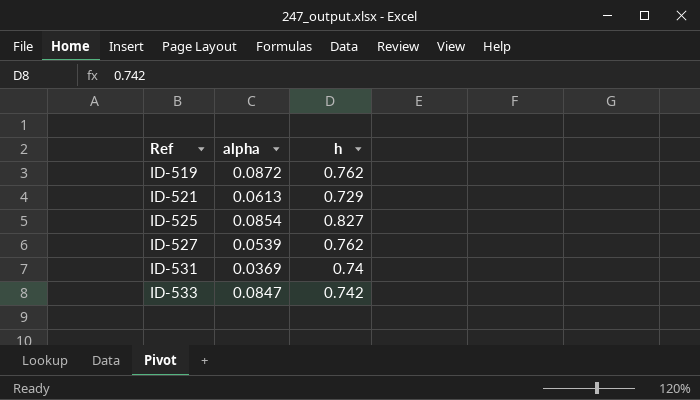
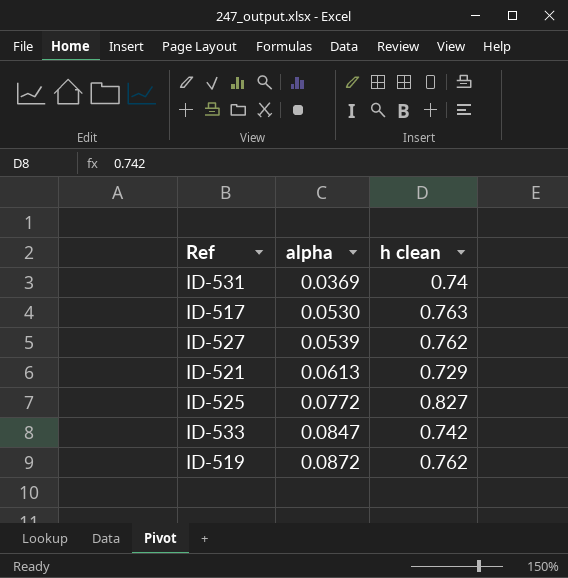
row order: Ref ascending -> alpha ascending
column name: h -> h clean
row ID-517: none -> 0.0530 | 0.763
ID-525 | alpha: 0.0854 -> 0.0772

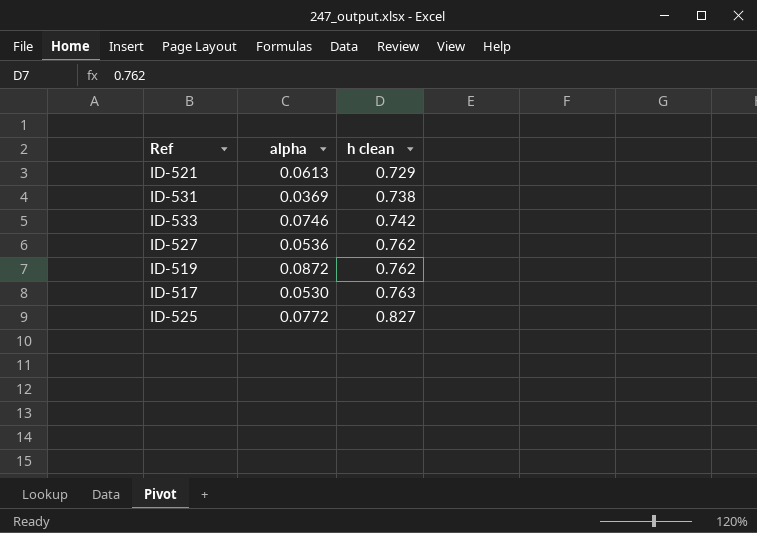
row order: alpha ascending -> h clean ascending
ID-531 | h clean: 0.74 -> 0.738
ID-533 | alpha: 0.0847 -> 0.0746
ID-527 | alpha: 0.0539 -> 0.0536

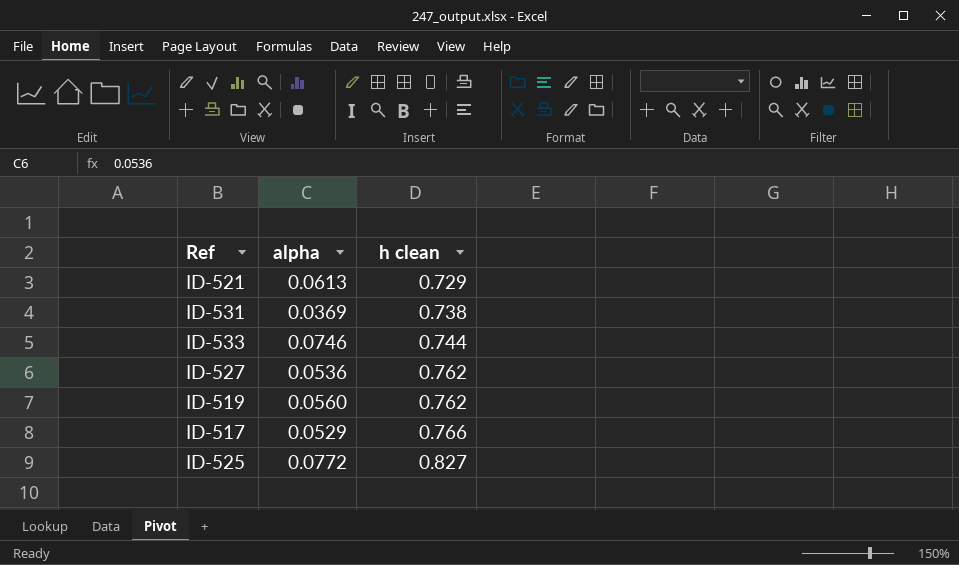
ID-533 | h clean: 0.742 -> 0.744
ID-519 | alpha: 0.0872 -> 0.0560
ID-517 | alpha: 0.0530 -> 0.0529
ID-517 | h clean: 0.763 -> 0.766

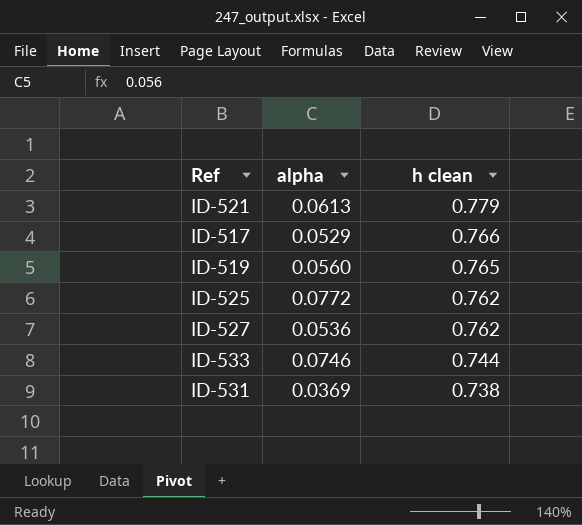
row order: h clean ascending -> h clean descending
ID-521 | h clean: 0.729 -> 0.779
ID-519 | h clean: 0.762 -> 0.765
ID-525 | h clean: 0.827 -> 0.762

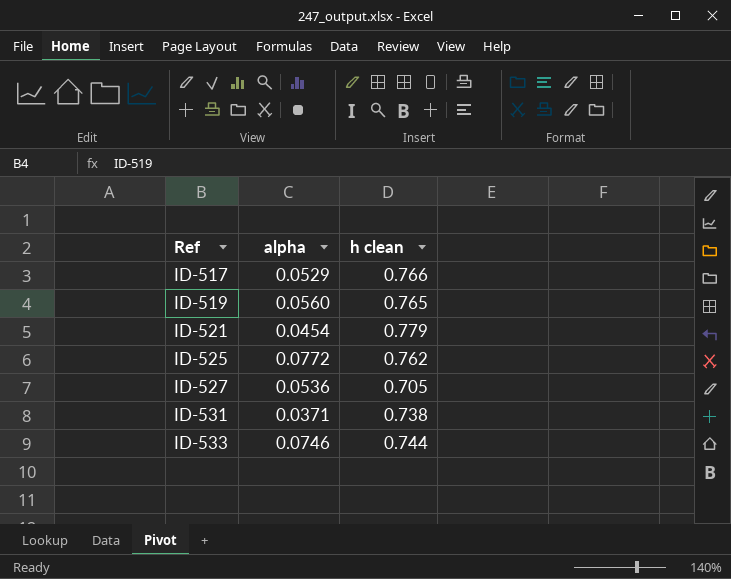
row order: h clean descending -> Ref ascending
ID-521 | alpha: 0.0613 -> 0.0454
ID-527 | h clean: 0.762 -> 0.705
ID-531 | alpha: 0.0369 -> 0.0371

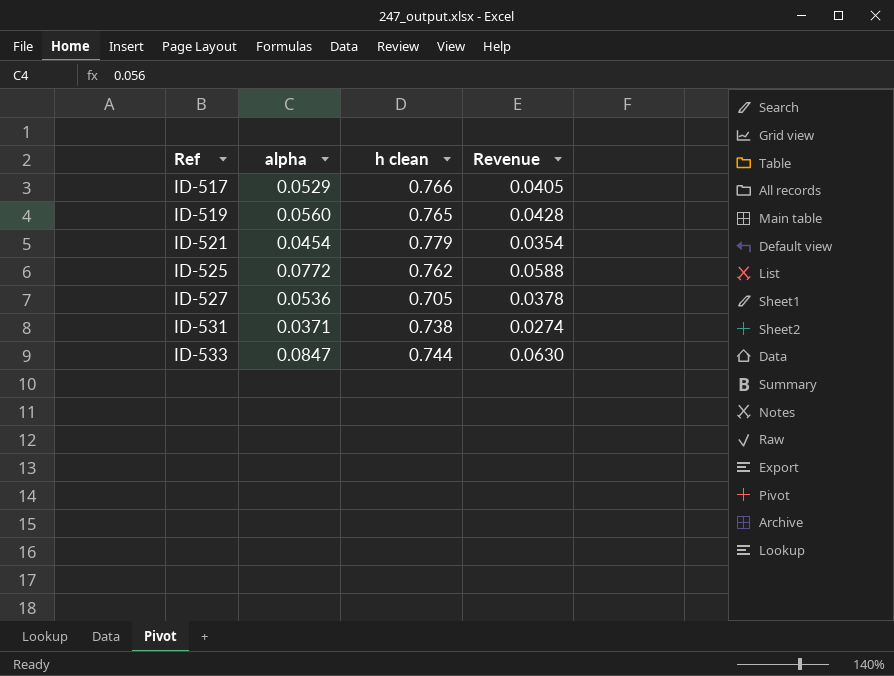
column Revenue | formula: none -> [alpha] * [h clean]
ID-533 | alpha: 0.0746 -> 0.0847

